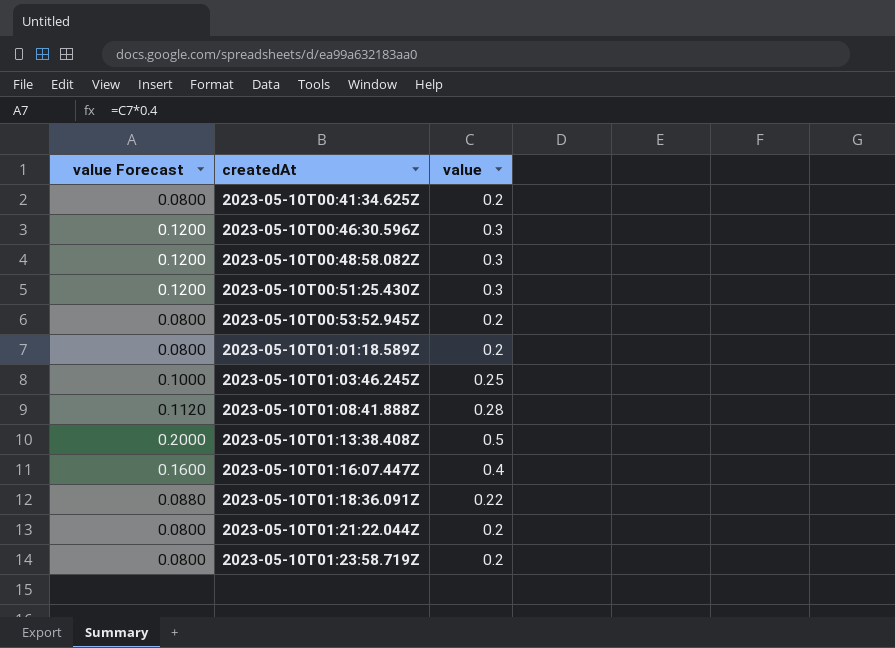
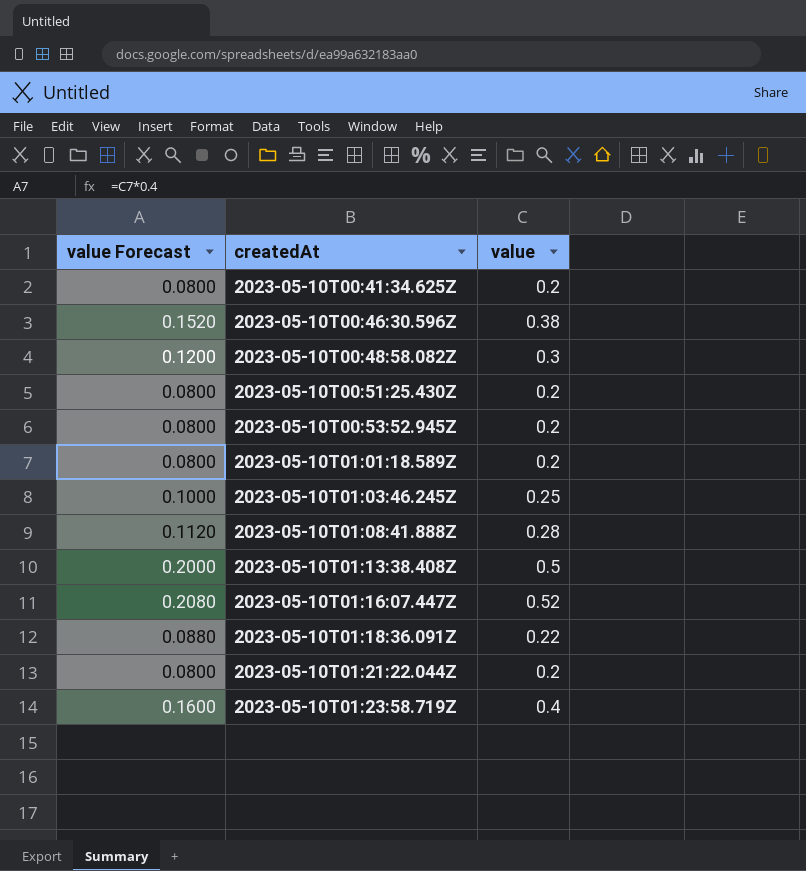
2023-05-10T00:46:30.596Z | value Forecast: 0.1200 -> 0.1520
2023-05-10T00:46:30.596Z | value: 0.3 -> 0.38
2023-05-10T00:51:25.430Z | value Forecast: 0.1200 -> 0.0800
2023-05-10T00:51:25.430Z | value: 0.3 -> 0.2
2023-05-10T01:16:07.447Z | value Forecast: 0.1600 -> 0.2080
2023-05-10T01:16:07.447Z | value: 0.4 -> 0.52
2023-05-10T01:23:58.719Z | value Forecast: 0.0800 -> 0.1600
2023-05-10T01:23:58.719Z | value: 0.2 -> 0.4

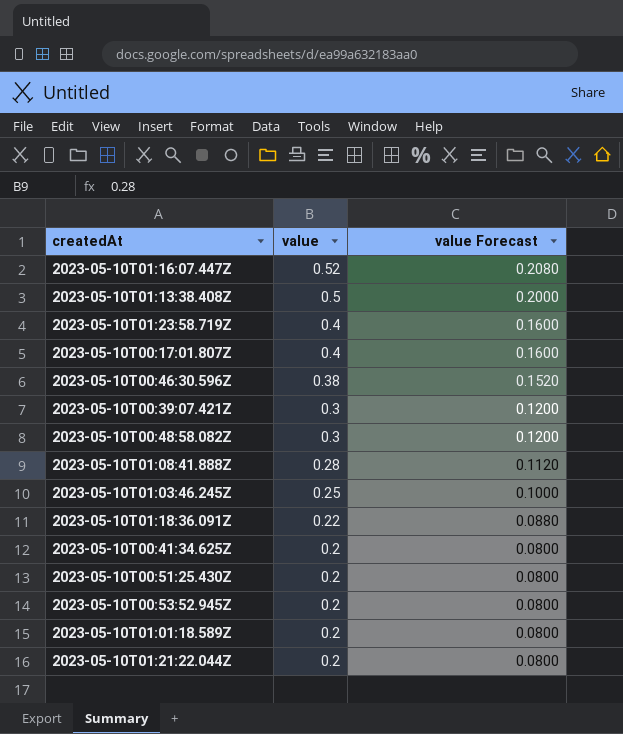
row order: createdAt ascending -> value descending
column value Forecast | position: 1 -> 3
row 2023-05-10T00:17:01.807Z: none -> 0.4 | 0.1600
row 2023-05-10T00:39:07.421Z: none -> 0.3 | 0.1200

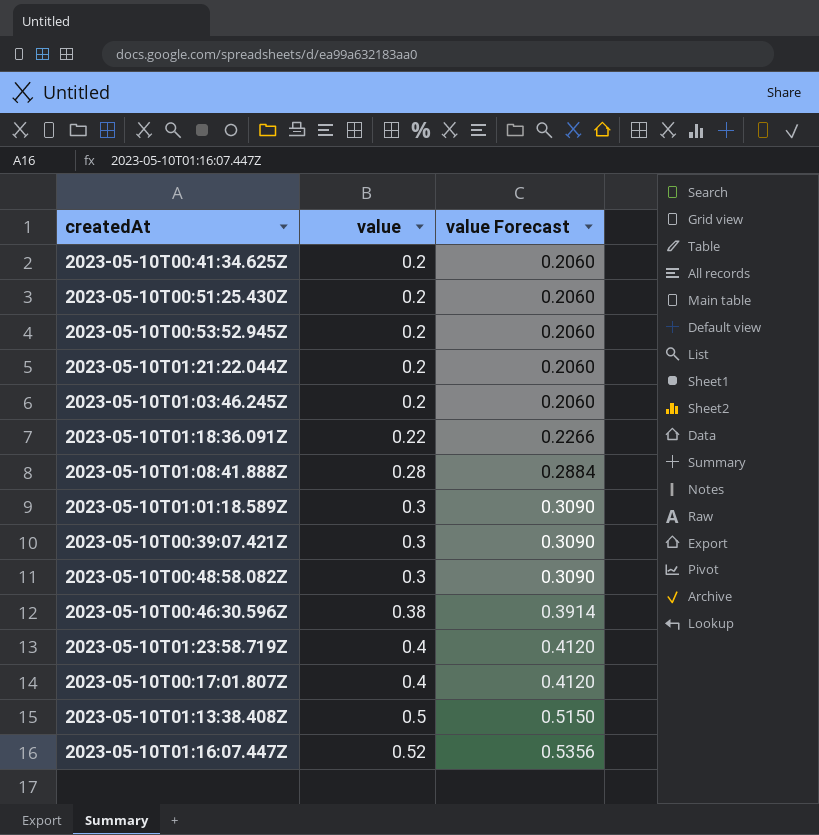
row order: value descending -> value ascending
column value Forecast | formula: [value] * 0.4 -> [value] * 1.03
2023-05-10T01:03:46.245Z | value: 0.25 -> 0.2
2023-05-10T01:01:18.589Z | value: 0.2 -> 0.3

